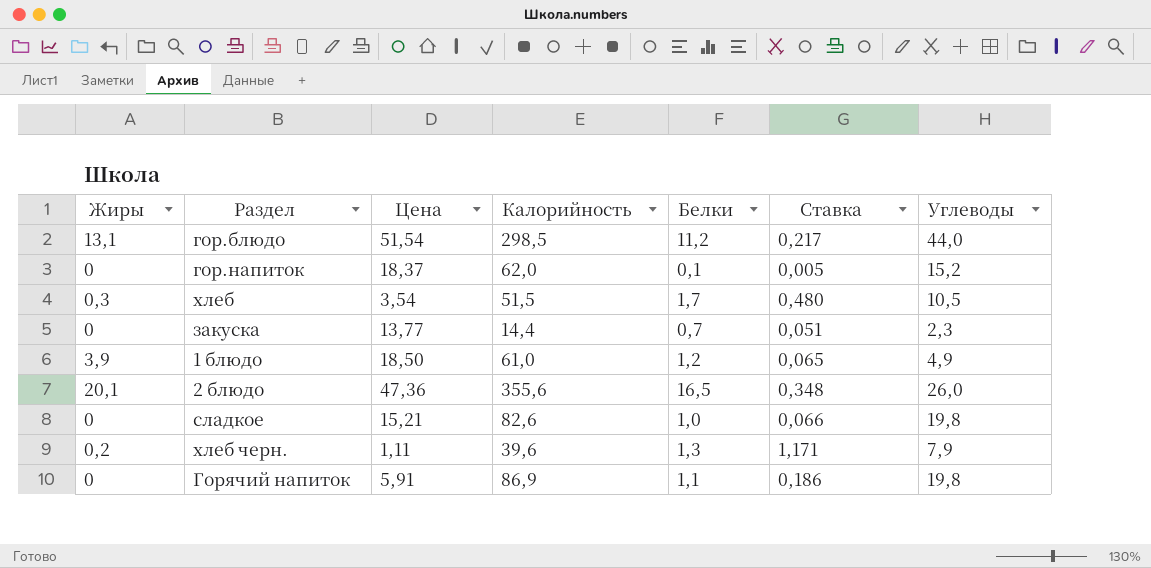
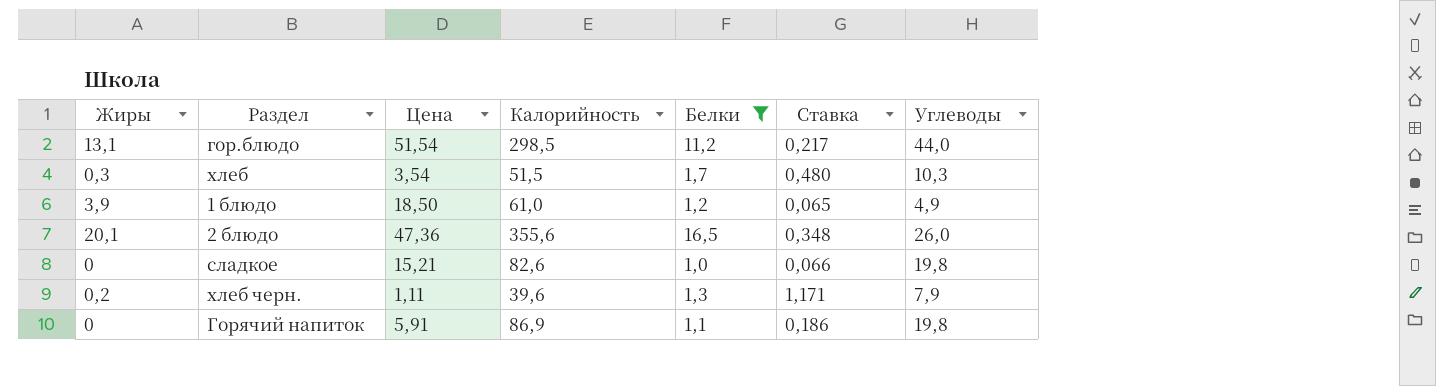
filter: none -> Белки >= 1,0
хлеб | Углеводы: 10,5 -> 10,3

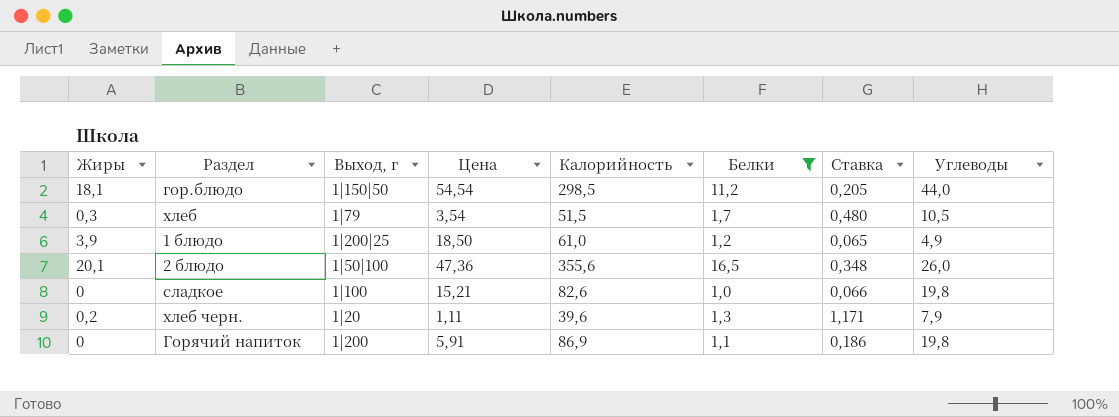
column Выход, г | position: none -> 3
гор.блюдо | Жиры: 13,1 -> 18,1
гор.блюдо | Цена: 51,54 -> 54,54
гор.блюдо | Ставка: 0,217 -> 0,205
хлеб | Углеводы: 10,3 -> 10,5

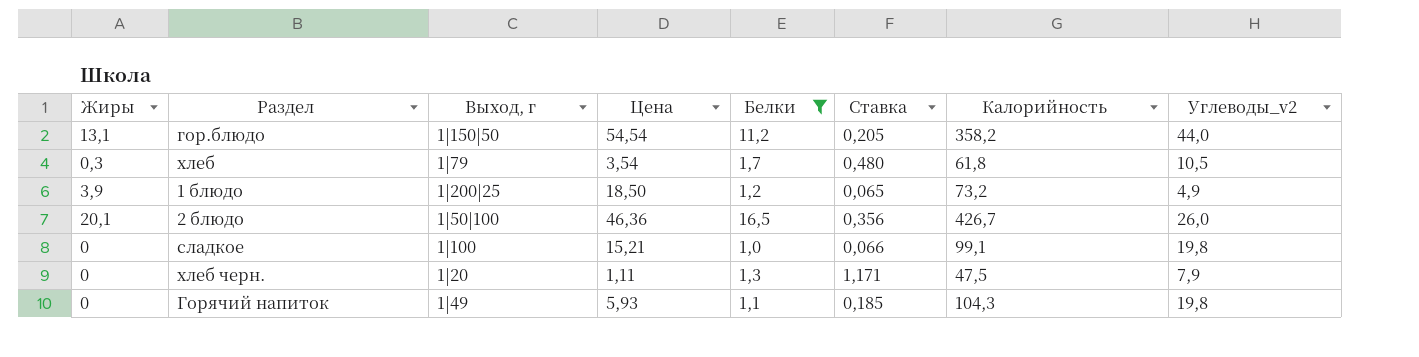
column Калорийность | position: 5 -> 7
column name: Углеводы -> Углеводы_v2
гор.блюдо | Жиры: 18,1 -> 13,1
гор.блюдо | Калорийность: 298,5 -> 358,2
хлеб | Калорийность: 51,5 -> 61,8
1 блюдо | Калорийность: 61,0 -> 73,2
2 блюдо | Цена: 47,36 -> 46,36
2 блюдо | Ставка: 0,348 -> 0,356
2 блюдо | Калорийность: 355,6 -> 426,7
сладкое | Калорийность: 82,6 -> 99,1
хлеб черн. | Жиры: 0,2 -> 0
хлеб черн. | Калорийность: 39,6 -> 47,5
Горячий напиток | Выход, г: 1|200 -> 1|49
Горячий напиток | Цена: 5,91 -> 5,93
Горячий напиток | Ставка: 0,186 -> 0,185
Горячий напиток | Калорийность: 86,9 -> 104,3

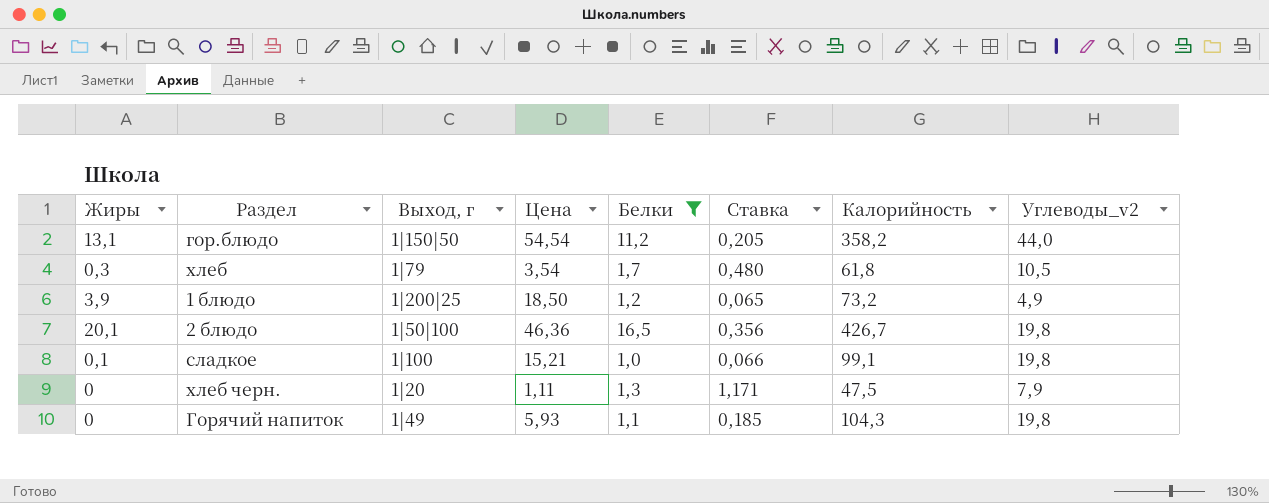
2 блюдо | Углеводы_v2: 26,0 -> 19,8
сладкое | Жиры: 0 -> 0,1

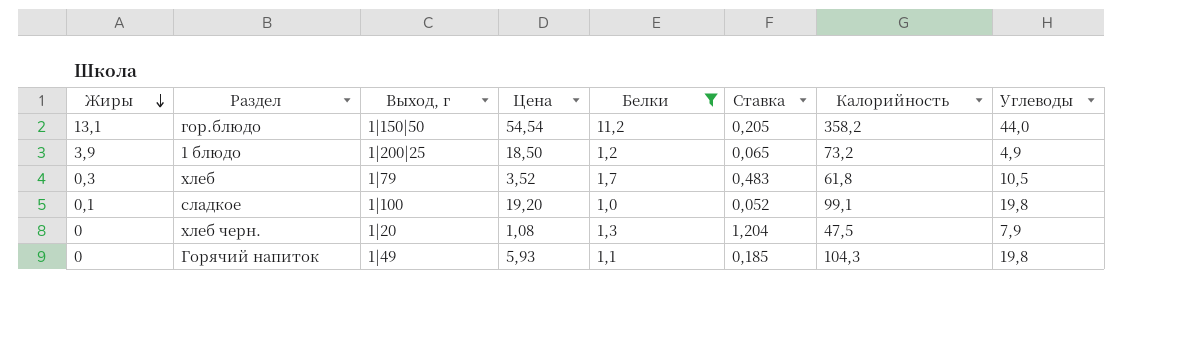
row order: none -> Жиры descending
column name: Углеводы_v2 -> Углеводы
row 2 блюдо: 20,1 | 1|50|100 | 46,36 | 16,5 | 0,356 | 426,7 | 19,8 -> none
хлеб | Цена: 3,54 -> 3,52
хлеб | Ставка: 0,480 -> 0,483
сладкое | Цена: 15,21 -> 19,20
сладкое | Ставка: 0,066 -> 0,052
хлеб черн. | Цена: 1,11 -> 1,08
хлеб черн. | Ставка: 1,171 -> 1,204

